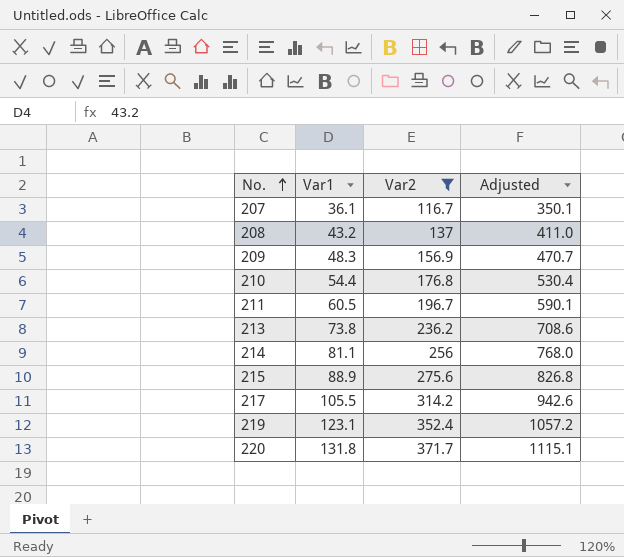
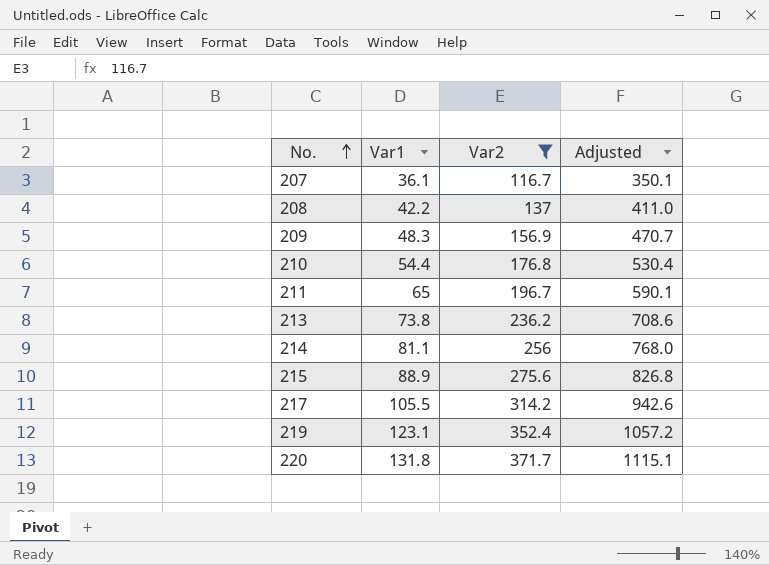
208 | Var1: 43.2 -> 42.2
211 | Var1: 60.5 -> 65

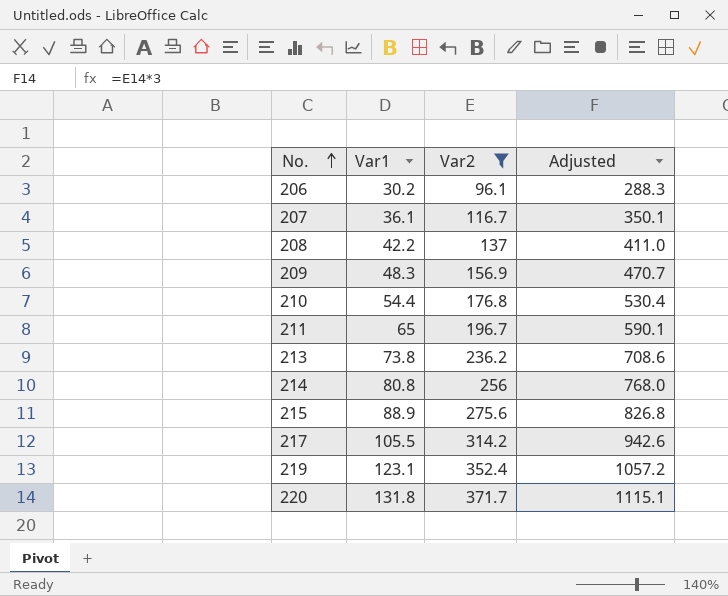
row 206: none -> 30.2 | 96.1 | 288.3
214 | Var1: 81.1 -> 80.8

